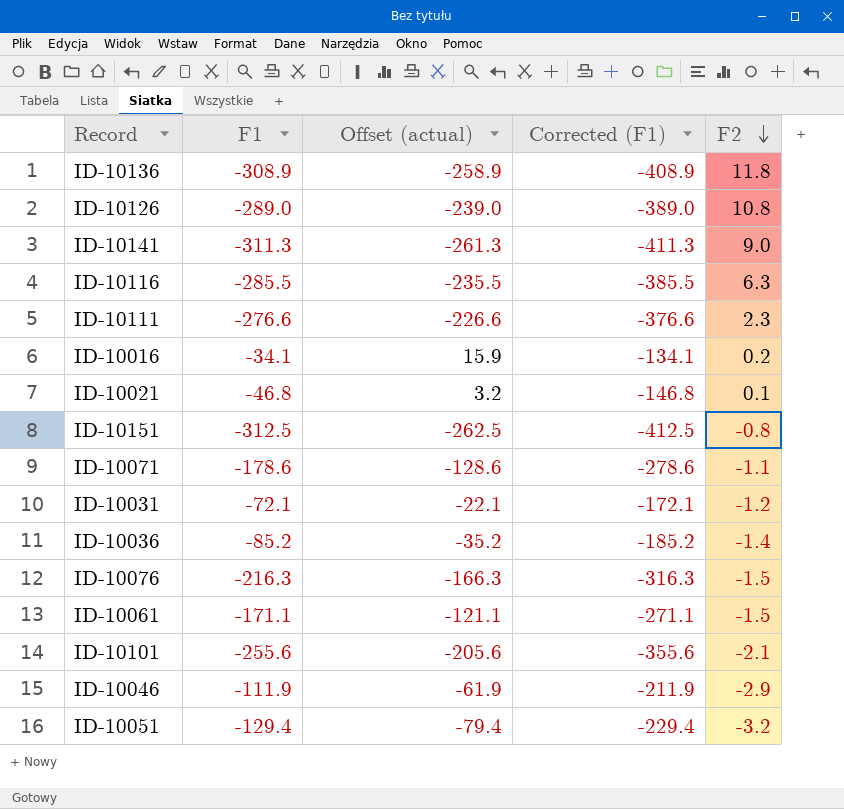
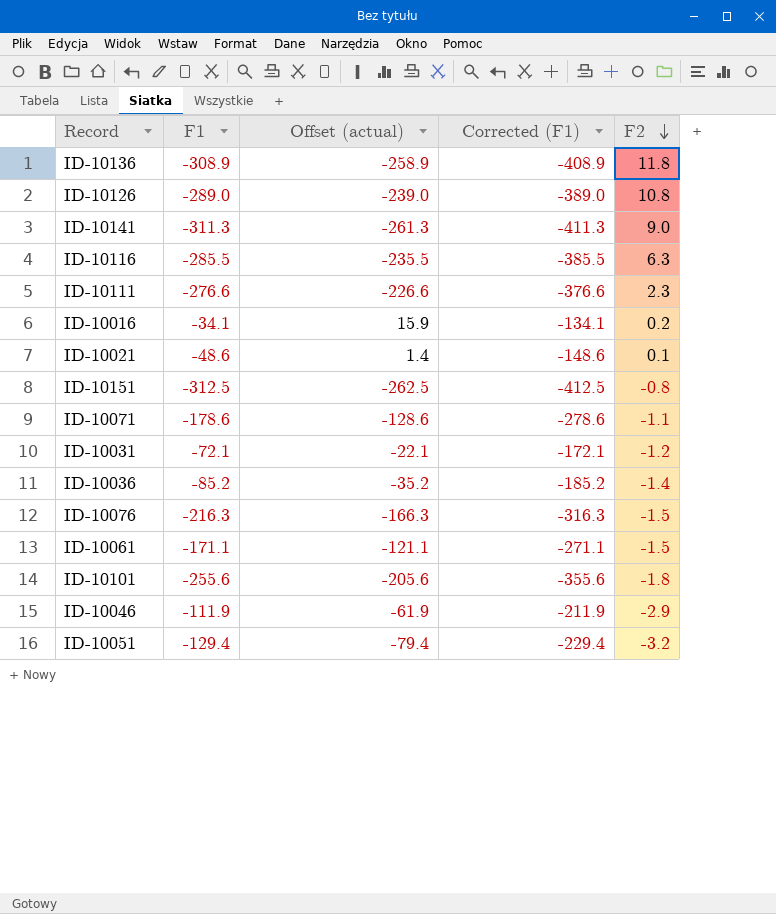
ID-10021 | F1: -46.8 -> -48.6
ID-10021 | Offset (actual): 3.2 -> 1.4
ID-10021 | Corrected (F1): -146.8 -> -148.6
ID-10101 | F2: -2.1 -> -1.8

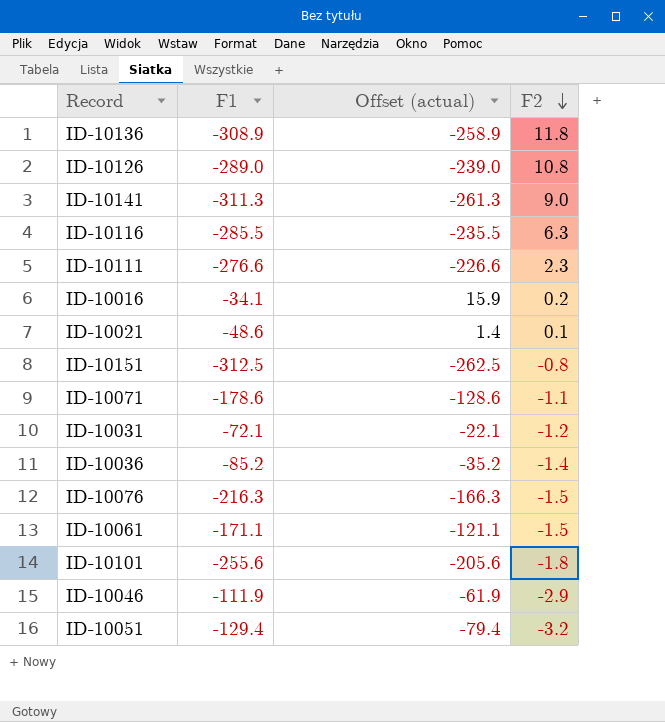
column Corrected (F1) | formula: [F1] - 100 -> none

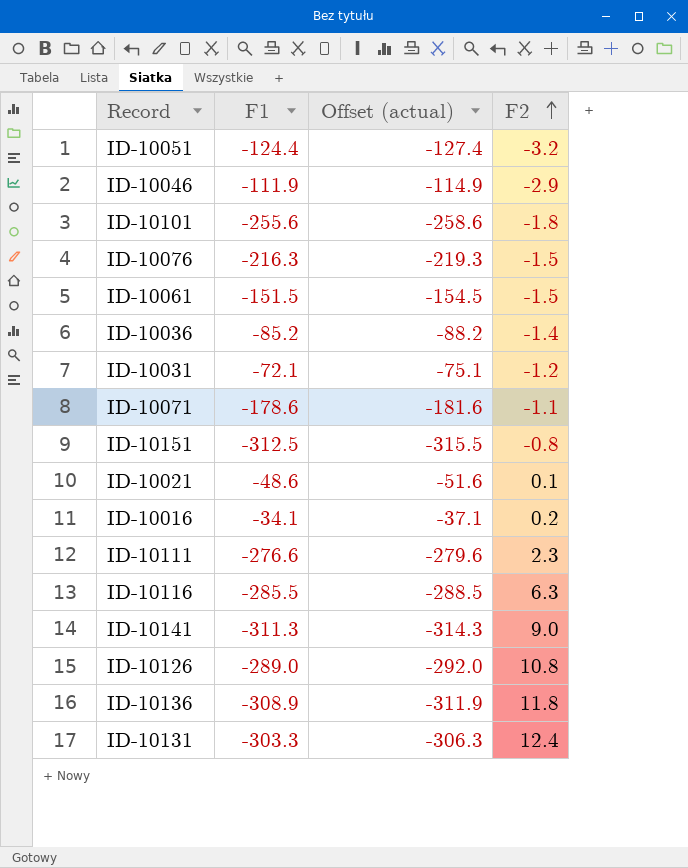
row order: F2 descending -> F2 ascending
column Offset (actual) | formula: [F1] + 50 -> [F1] - 3
ID-10051 | F1: -129.4 -> -124.4
ID-10061 | F1: -171.1 -> -151.5
row ID-10131: none -> -303.3 | -306.3 | 12.4

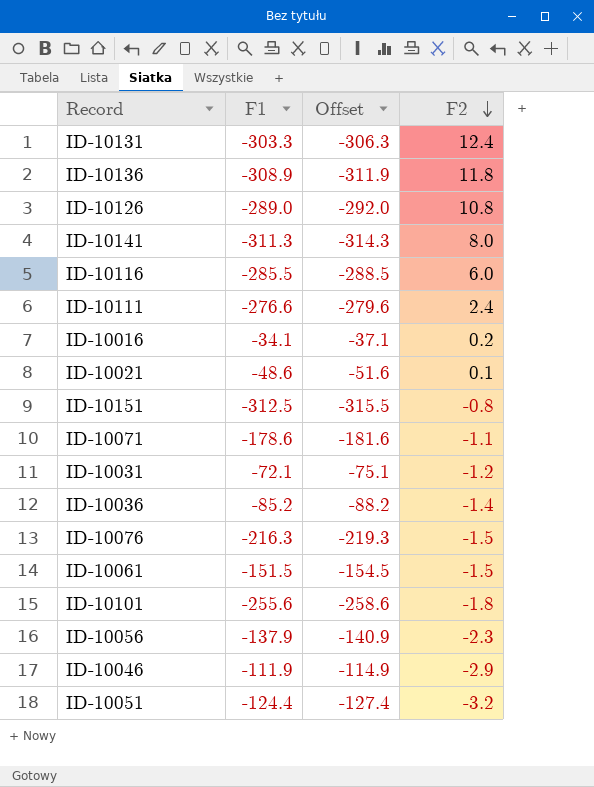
row order: F2 ascending -> F2 descending
column name: Offset (actual) -> Offset
ID-10141 | F2: 9.0 -> 8.0
ID-10116 | F2: 6.3 -> 6.0
ID-10111 | F2: 2.3 -> 2.4
row ID-10056: none -> -137.9 | -140.9 | -2.3

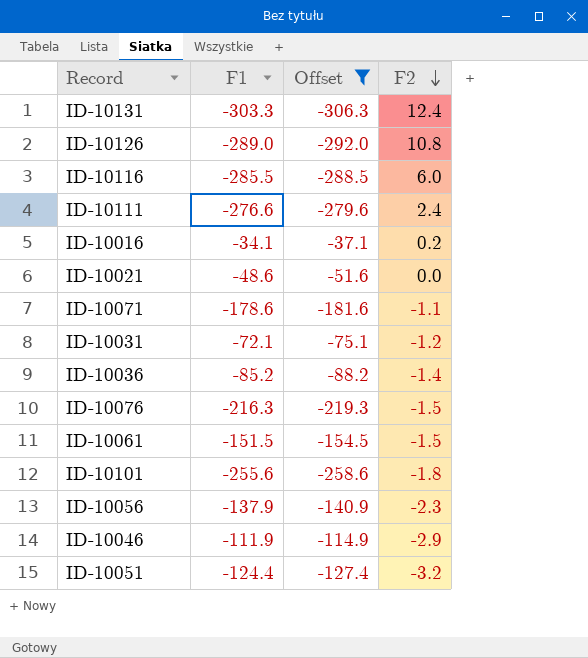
filter: none -> Offset >= -306.3
ID-10021 | F2: 0.1 -> 0.0

